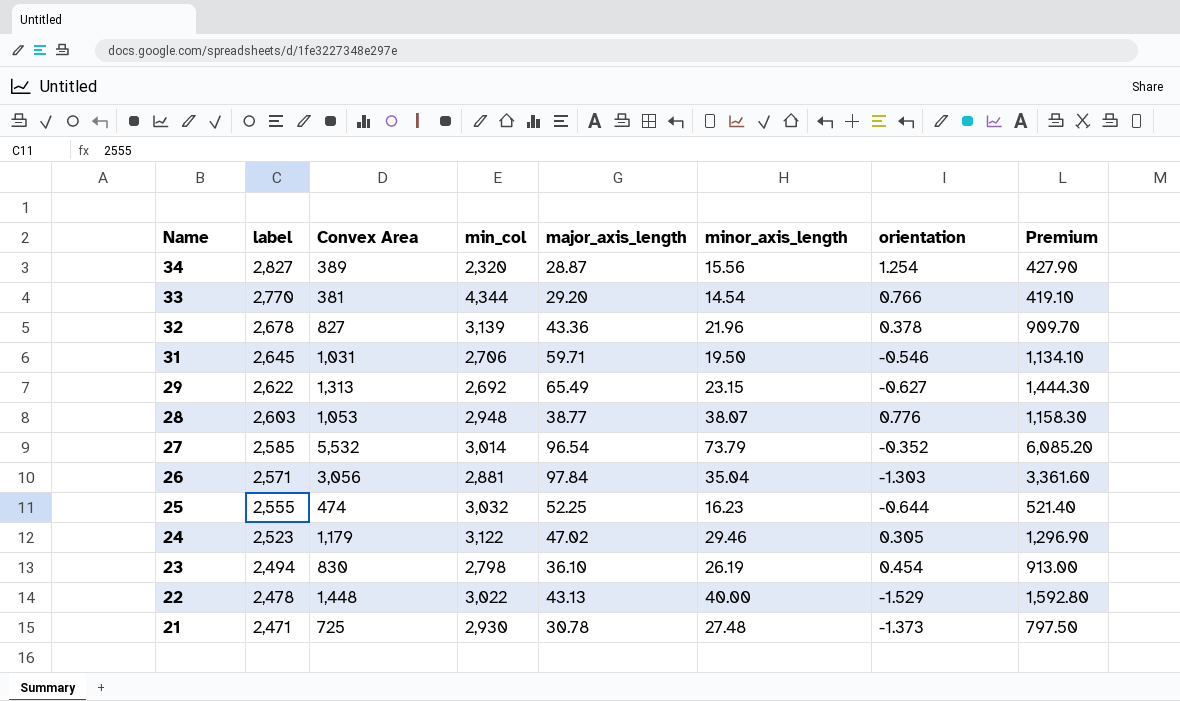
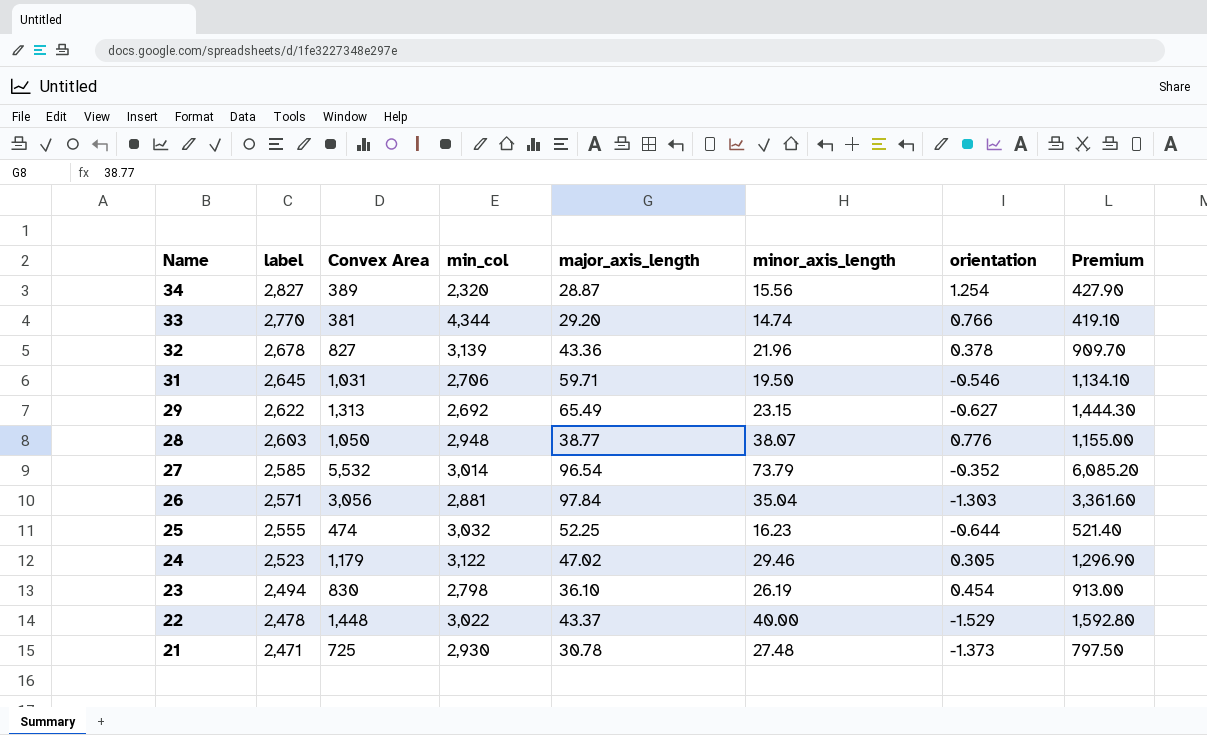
33 | minor_axis_length: 14.54 -> 14.74
28 | Convex Area: 1,053 -> 1,050
28 | Premium: 1,158.30 -> 1,155.00
22 | major_axis_length: 43.13 -> 43.37

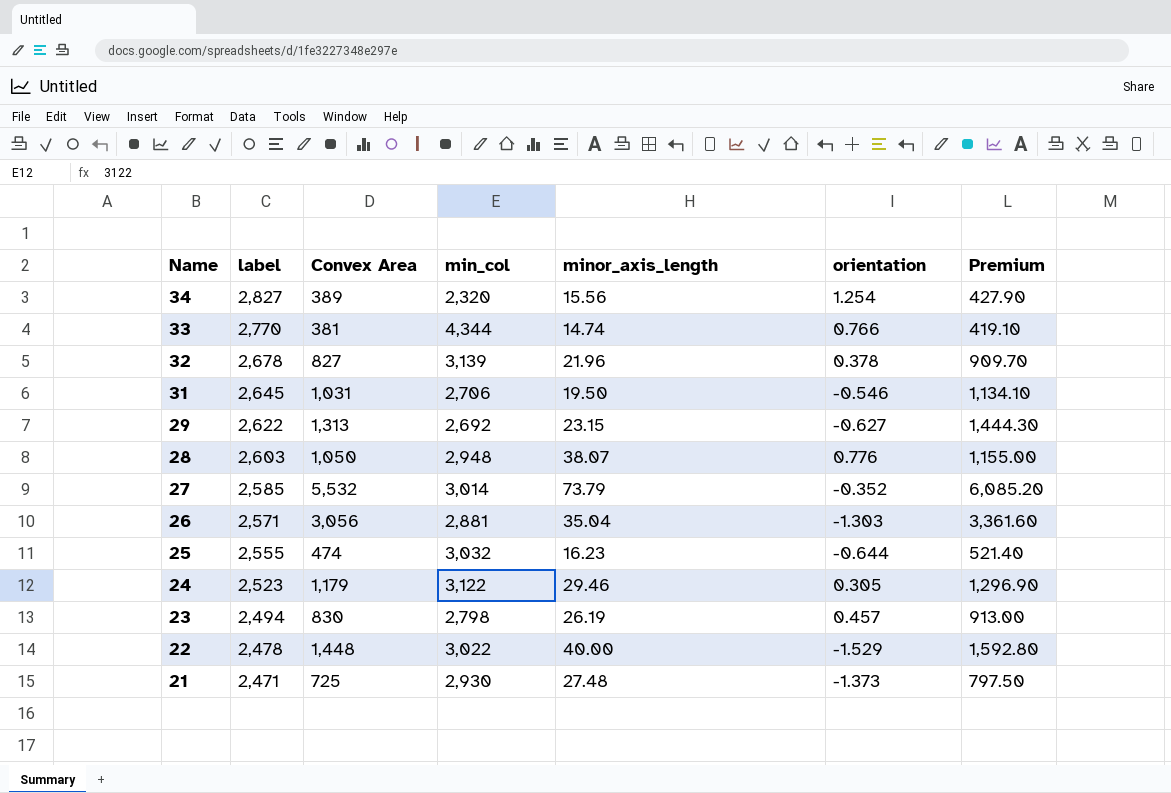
column major_axis_length | position: 5 -> none
23 | orientation: 0.454 -> 0.457

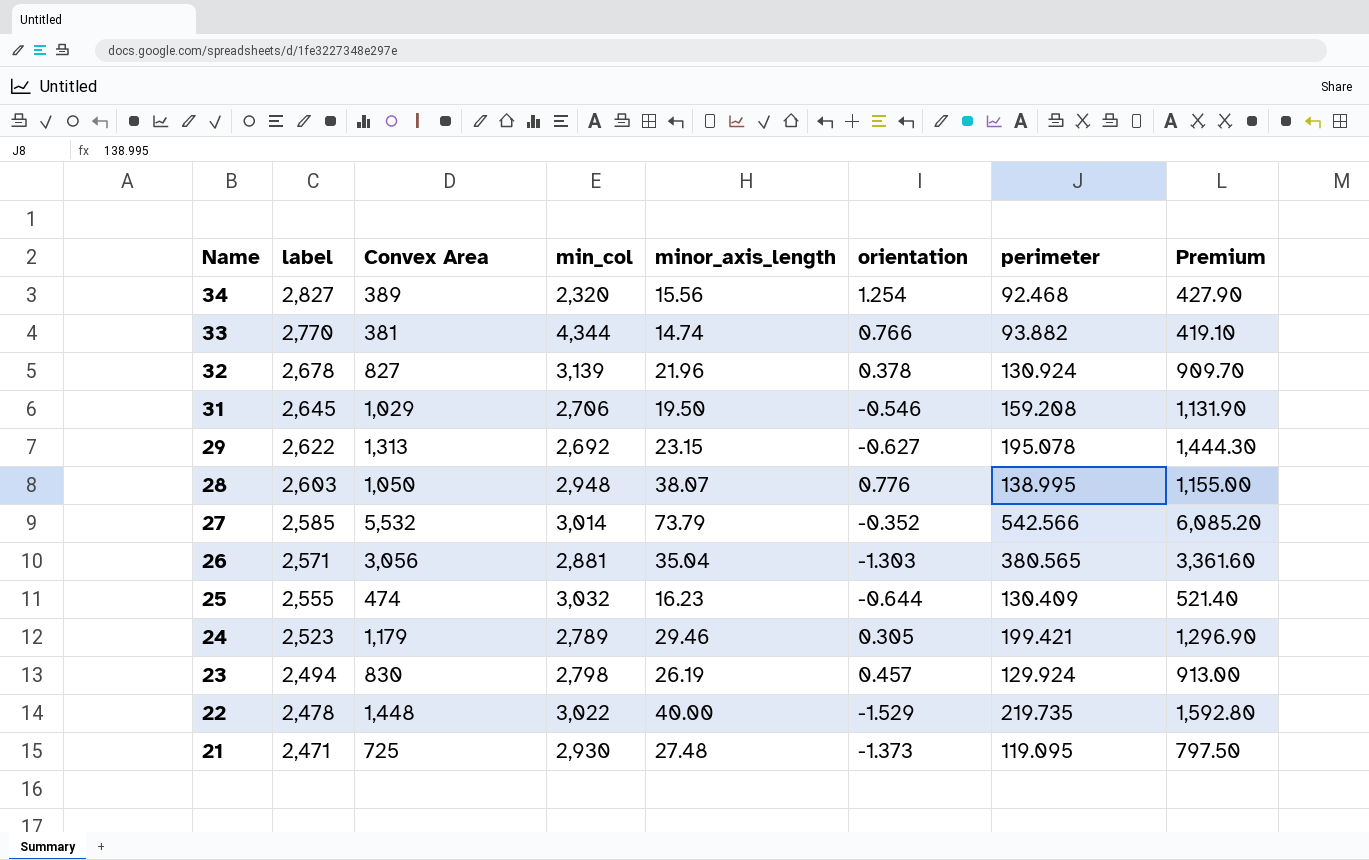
column perimeter | position: none -> 7
31 | Convex Area: 1,031 -> 1,029
31 | Premium: 1,134.10 -> 1,131.90
24 | min_col: 3,122 -> 2,789

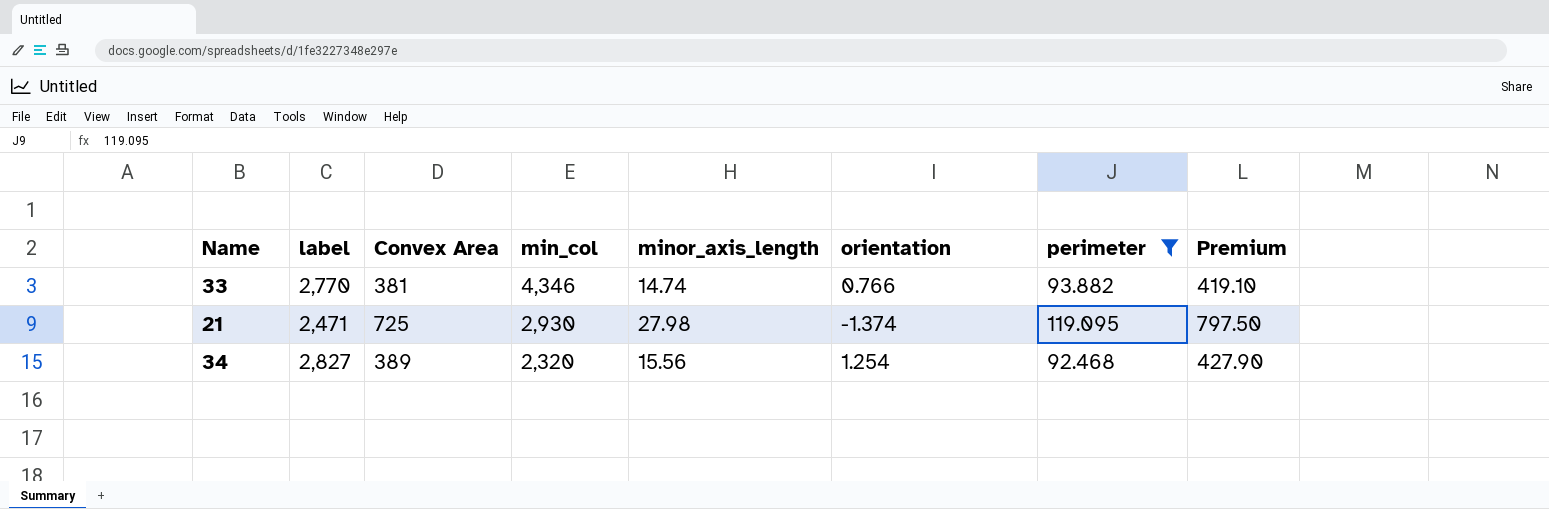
filter: none -> perimeter <= 119.095
row order: Name descending -> min_col descending
33 | min_col: 4,344 -> 4,346
21 | minor_axis_length: 27.48 -> 27.98
21 | orientation: -1.373 -> -1.374

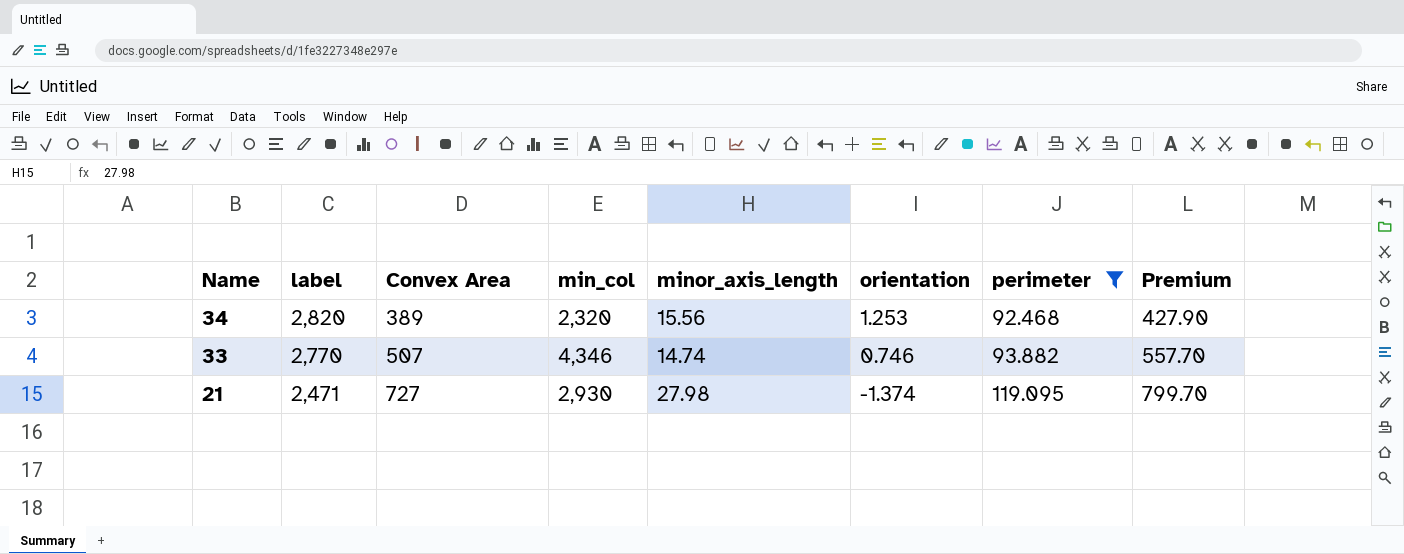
row order: min_col descending -> Name descending
34 | label: 2,827 -> 2,820
34 | orientation: 1.254 -> 1.253
33 | Convex Area: 381 -> 507
33 | orientation: 0.766 -> 0.746
33 | Premium: 419.10 -> 557.70
21 | Convex Area: 725 -> 727
21 | Premium: 797.50 -> 799.70

